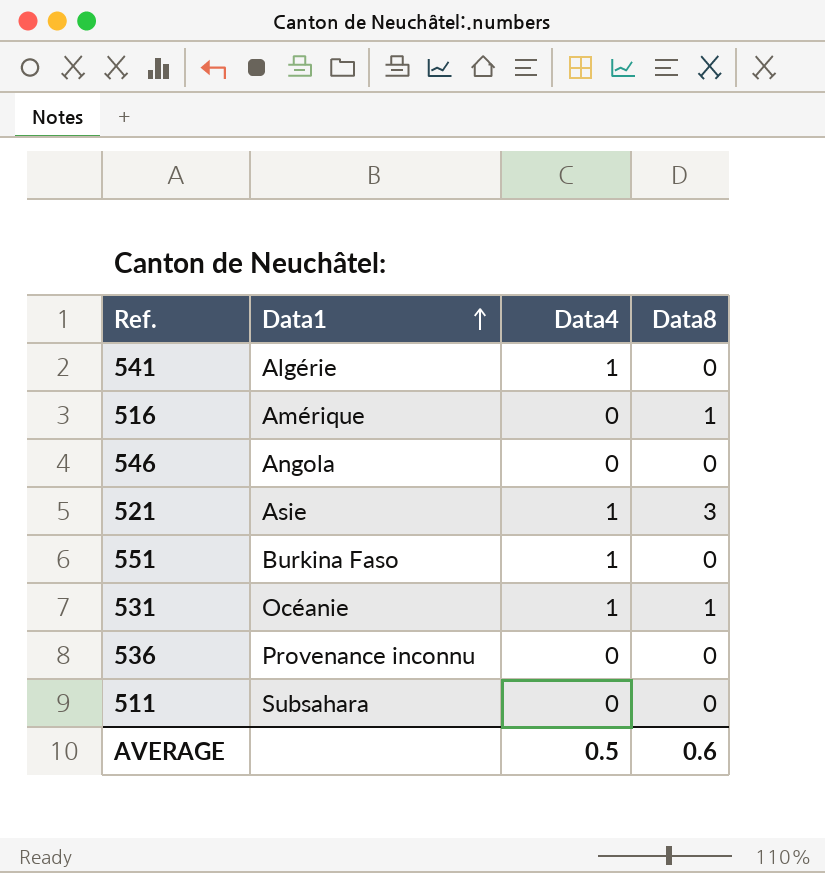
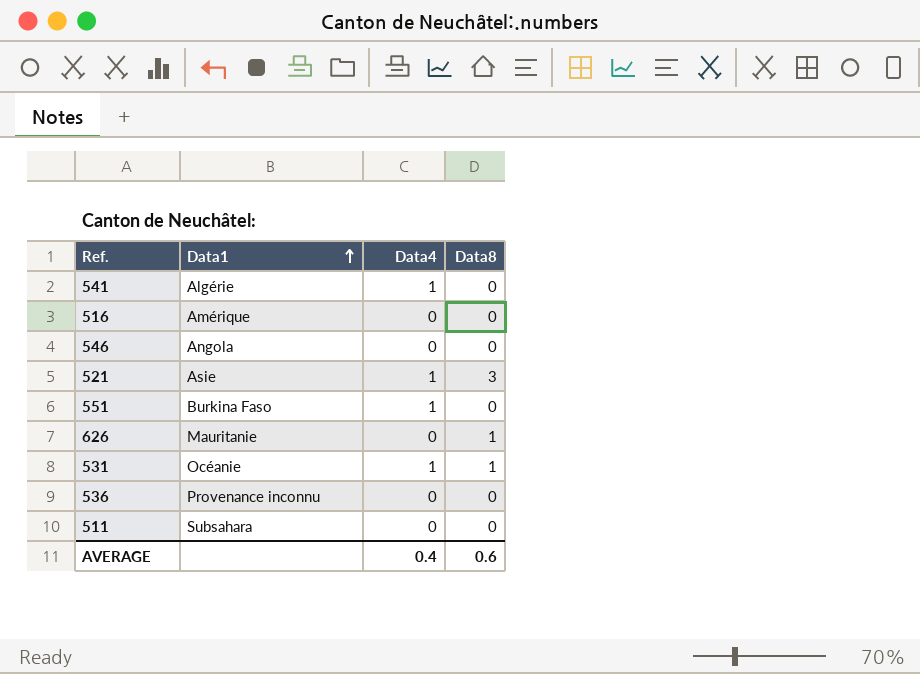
516 | Data8: 1 -> 0
row 626: none -> Mauritanie | 0 | 1
AVERAGE | Data4: 0.5 -> 0.4

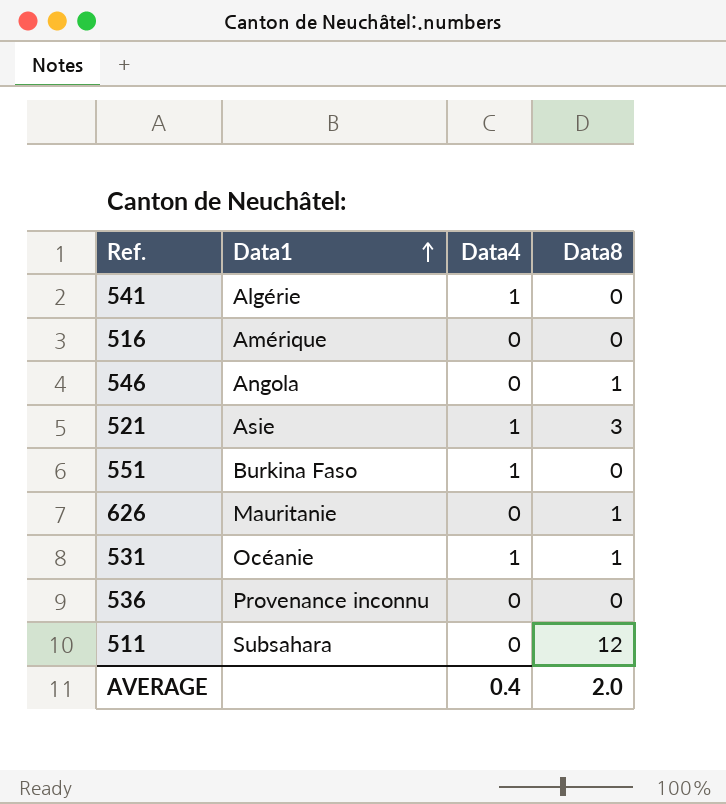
546 | Data8: 0 -> 1
511 | Data8: 0 -> 12
AVERAGE | Data8: 0.6 -> 2.0

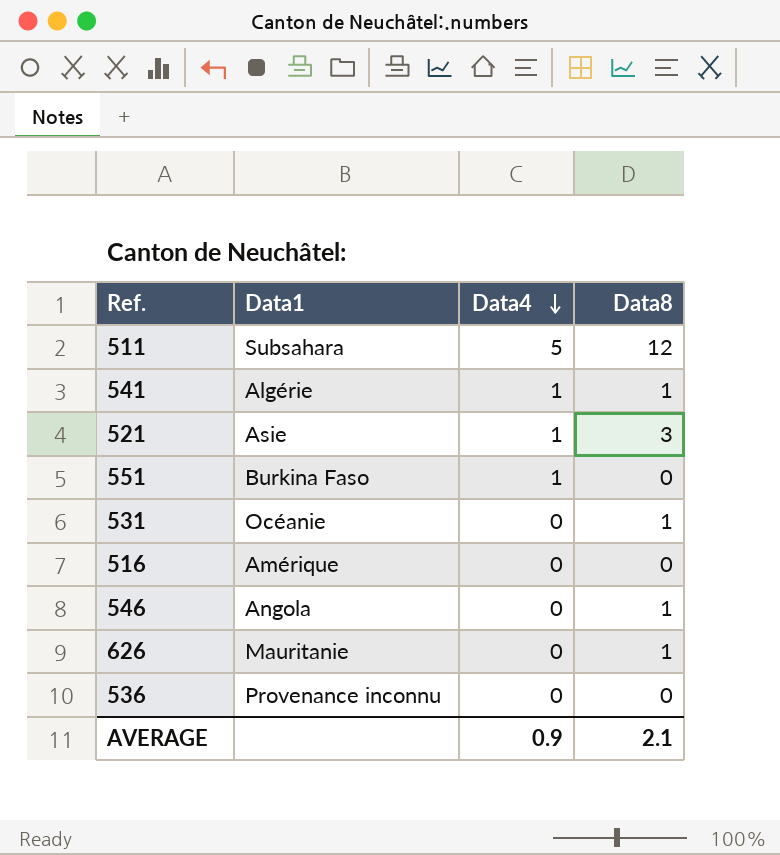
row order: Data1 ascending -> Data4 descending
511 | Data4: 0 -> 5
541 | Data8: 0 -> 1
531 | Data4: 1 -> 0
AVERAGE | Data4: 0.4 -> 0.9
AVERAGE | Data8: 2.0 -> 2.1

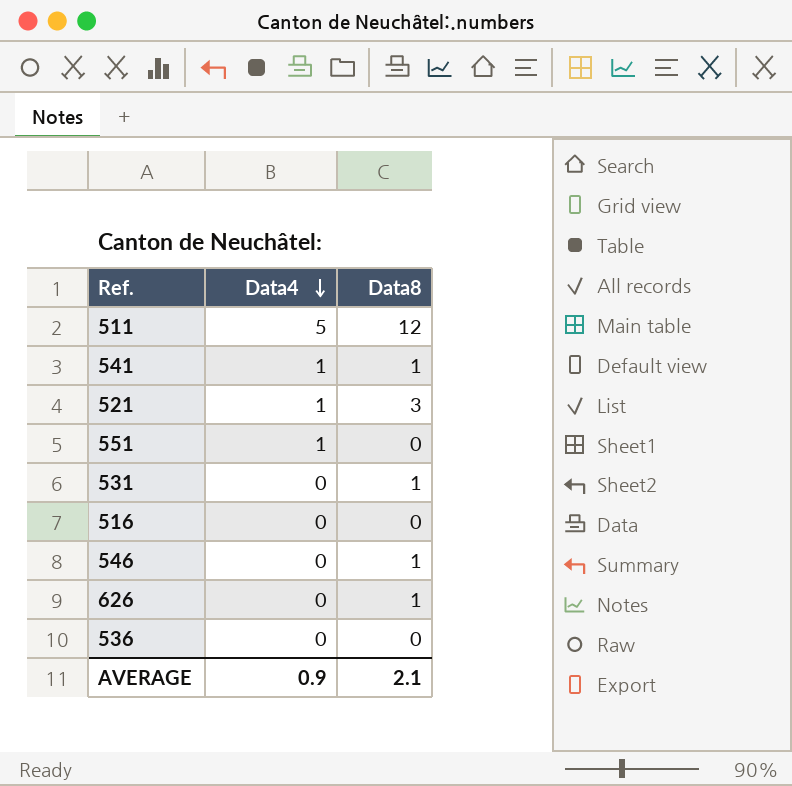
column Data1 | position: 2 -> none

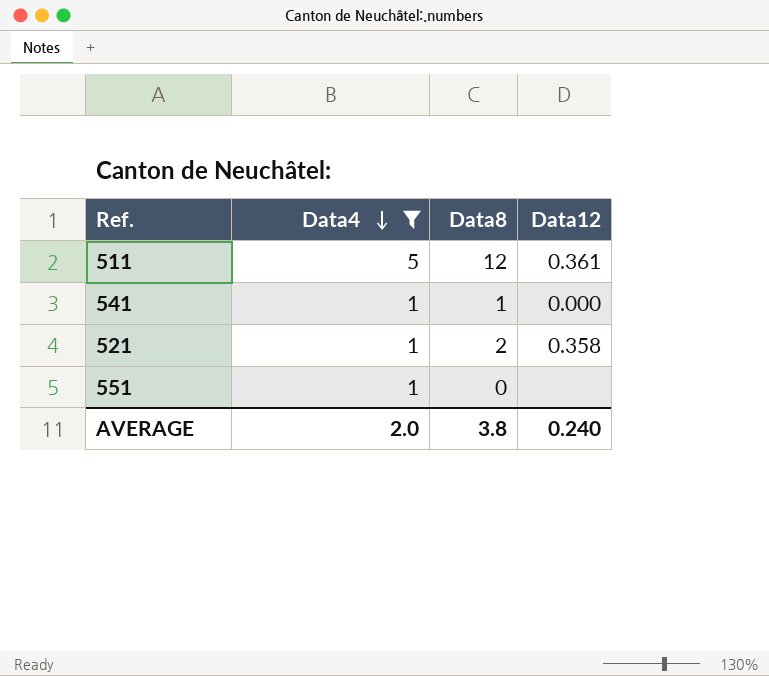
filter: none -> Data4 != 0
column Data12 | position: none -> 4
521 | Data8: 3 -> 2
AVERAGE | Data4: 0.9 -> 2.0
AVERAGE | Data8: 2.1 -> 3.8

